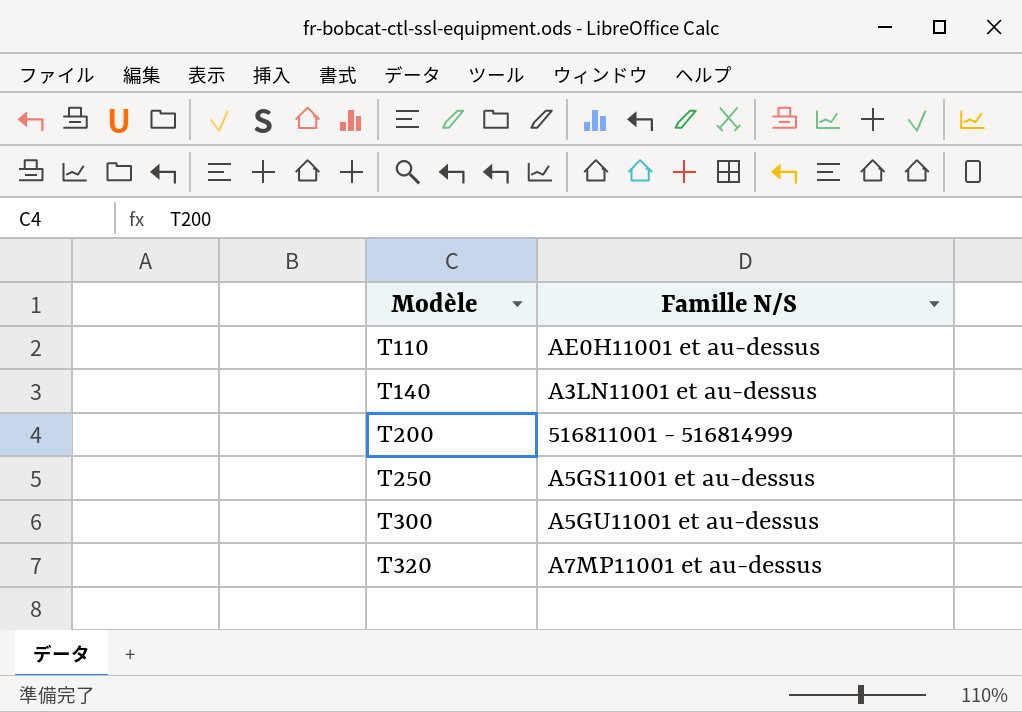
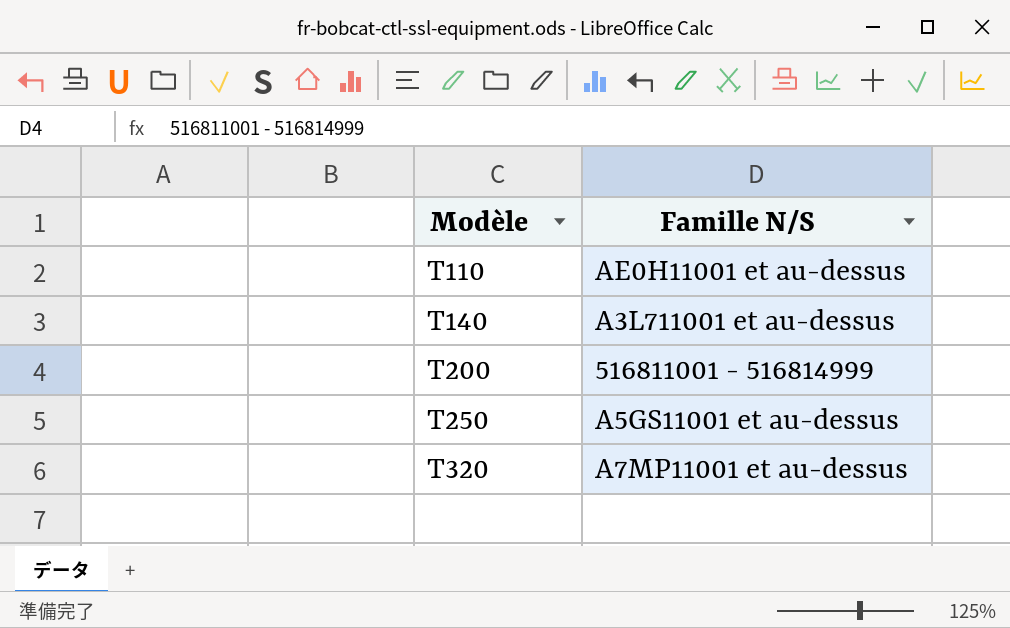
row T300: A5GU11001 et au-dessus -> none
T140 | Famille N/S: A3LN11001 et au-dessus -> A3L711001 et au-dessus

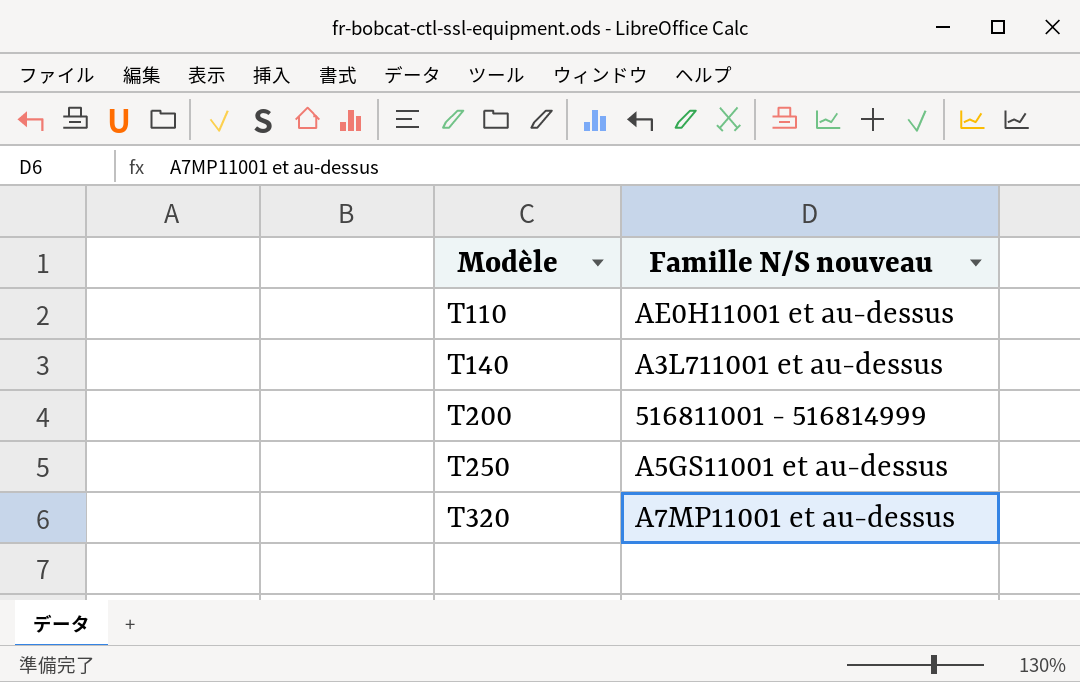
column name: Famille N/S -> Famille N/S nouveau

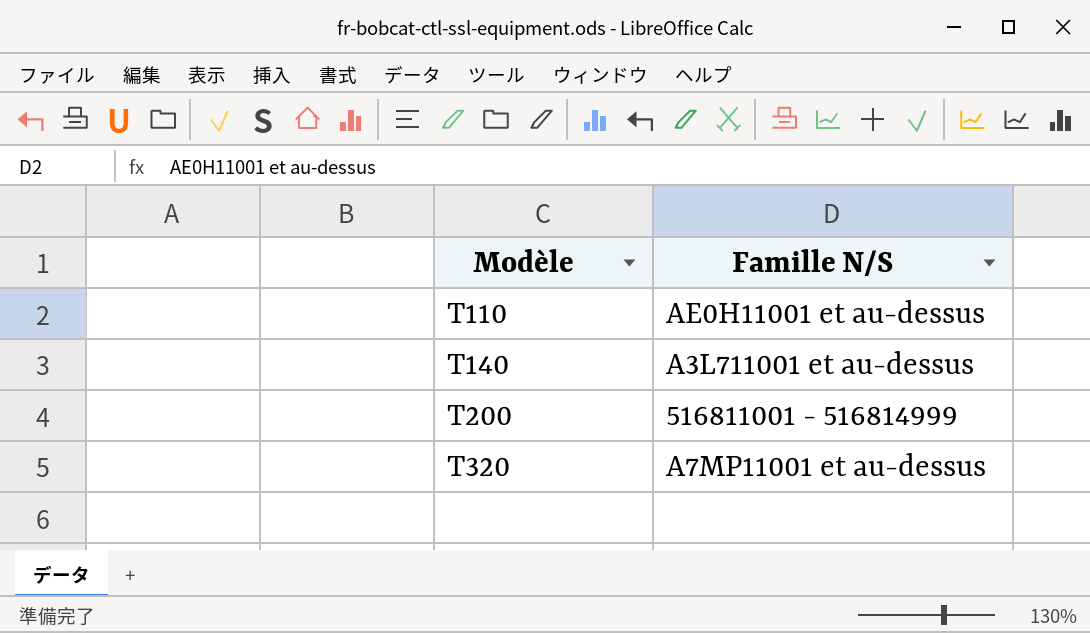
column name: Famille N/S nouveau -> Famille N/S
row T250: A5GS11001 et au-dessus -> none

